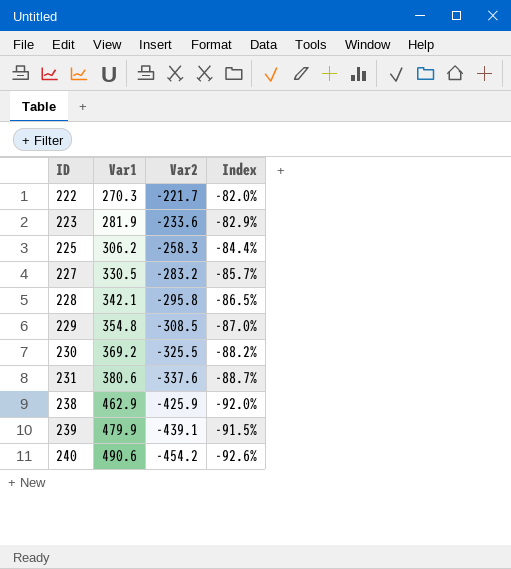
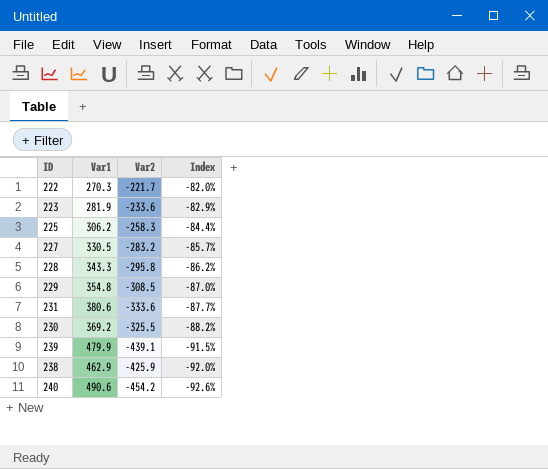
row order: ID ascending -> Index descending
228 | Var1: 342.1 -> 343.3
228 | Index: -86.5% -> -86.2%
231 | Var2: -337.6 -> -333.6
231 | Index: -88.7% -> -87.7%

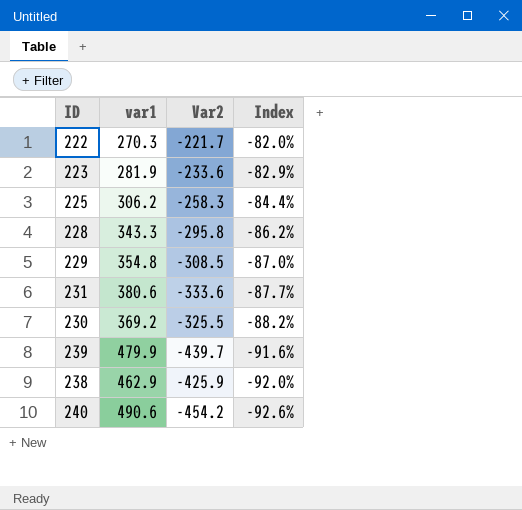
column name: Var1 -> var1
row 227: 330.5 | -283.2 | -85.7% -> none
239 | Var2: -439.1 -> -439.7
239 | Index: -91.5% -> -91.6%

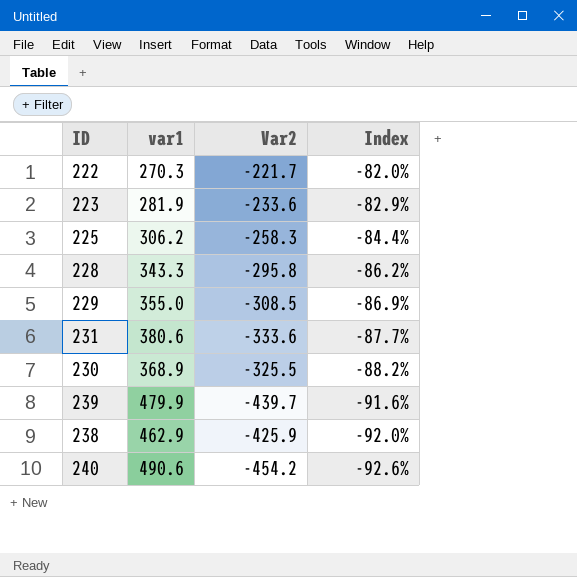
229 | var1: 354.8 -> 355.0
229 | Index: -87.0% -> -86.9%
230 | var1: 369.2 -> 368.9

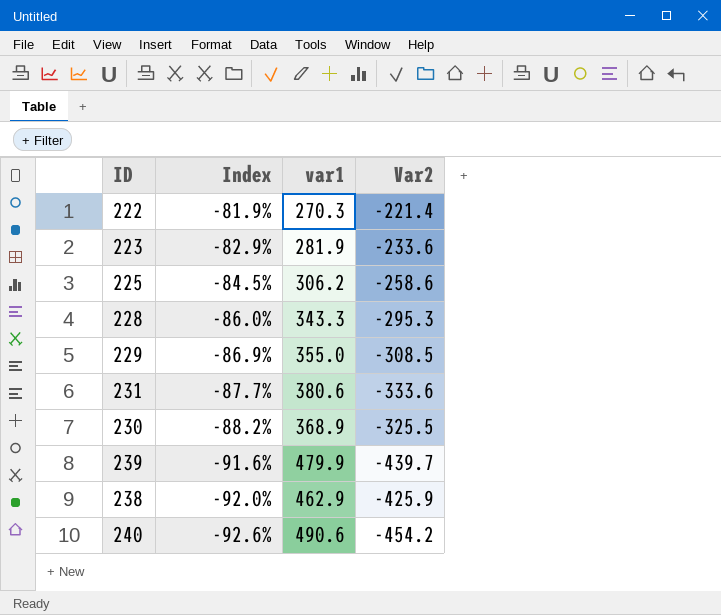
column Index | position: 4 -> 2
222 | Index: -82.0% -> -81.9%
222 | Var2: -221.7 -> -221.4
225 | Index: -84.4% -> -84.5%
225 | Var2: -258.3 -> -258.6
228 | Index: -86.2% -> -86.0%
228 | Var2: -295.8 -> -295.3

